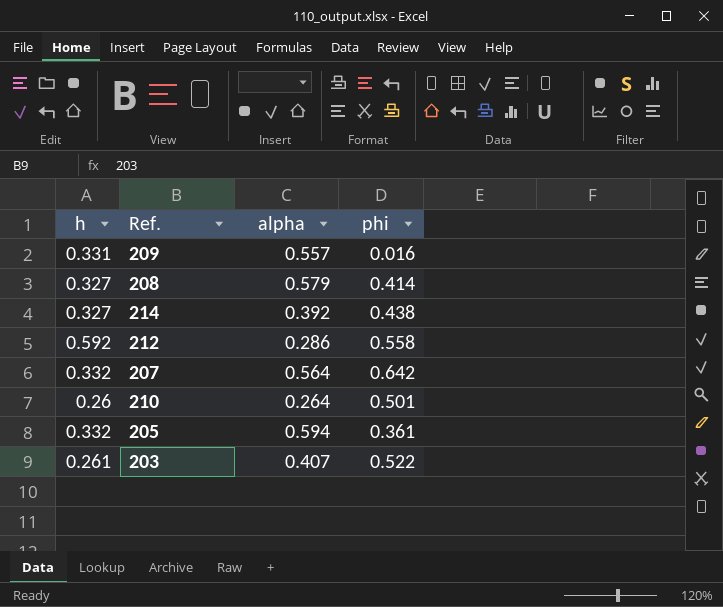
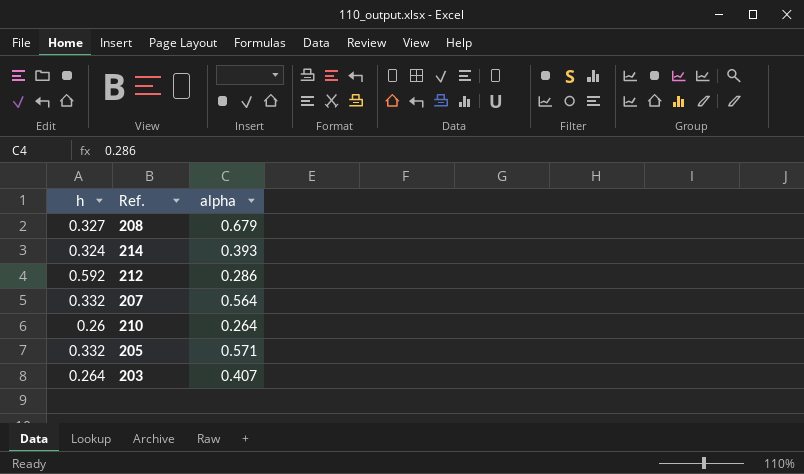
column phi | position: 4 -> none
row 209: 0.331 | 0.557 | 0.016 -> none
208 | alpha: 0.579 -> 0.679
214 | h: 0.327 -> 0.324
214 | alpha: 0.392 -> 0.393
205 | alpha: 0.594 -> 0.571
203 | h: 0.261 -> 0.264

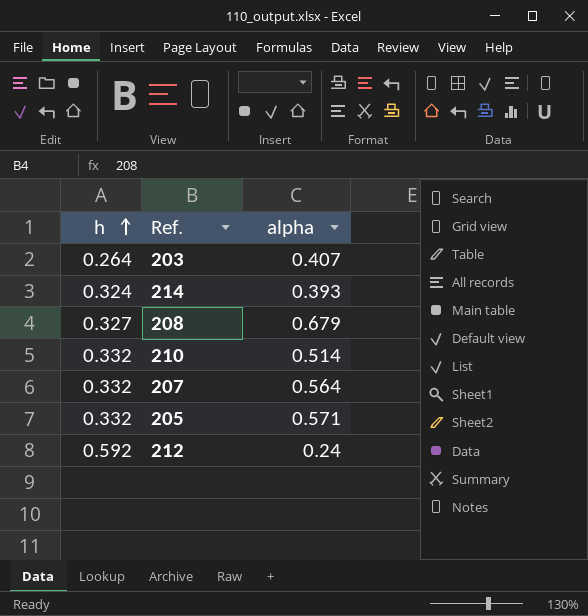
row order: none -> h ascending
210 | h: 0.26 -> 0.332
210 | alpha: 0.264 -> 0.514
212 | alpha: 0.286 -> 0.24

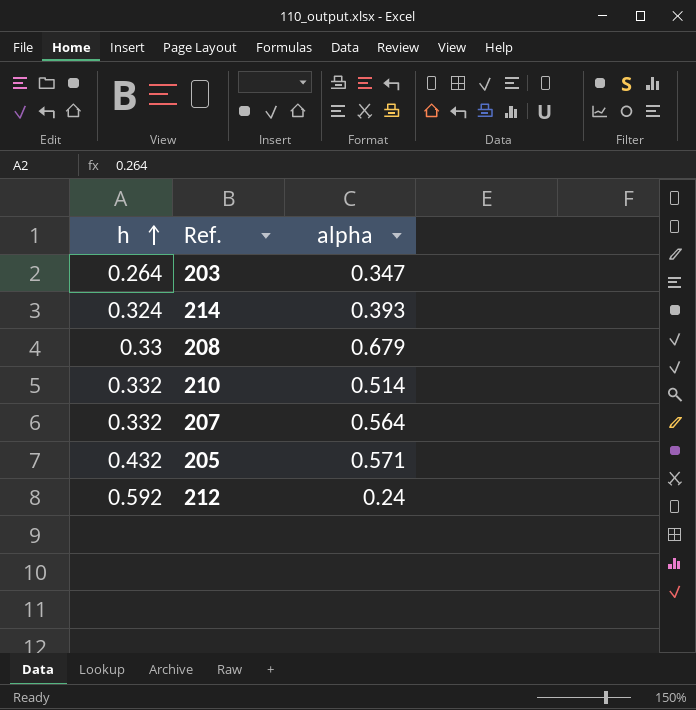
203 | alpha: 0.407 -> 0.347
208 | h: 0.327 -> 0.33
205 | h: 0.332 -> 0.432

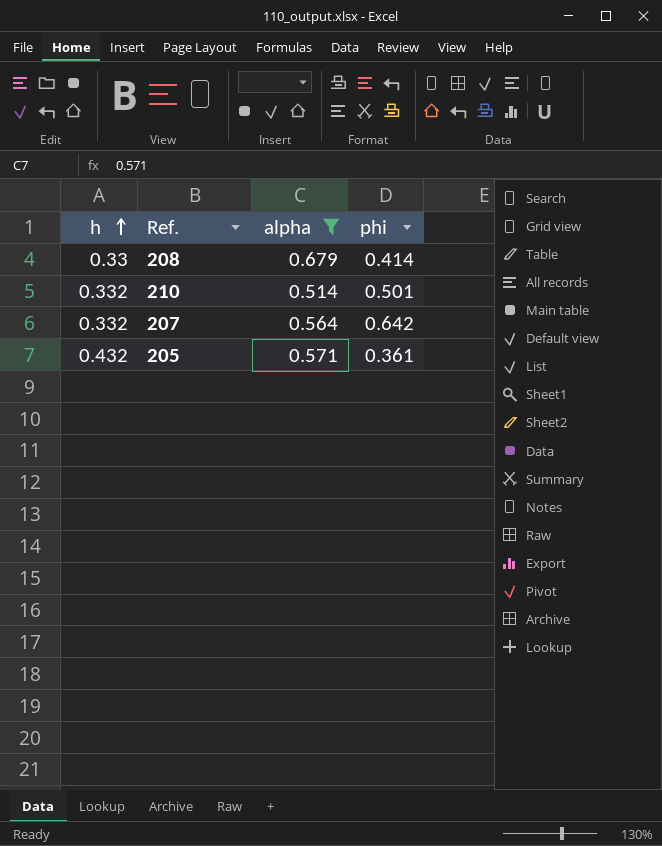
filter: none -> alpha >= 0.514
column phi | position: none -> 4

